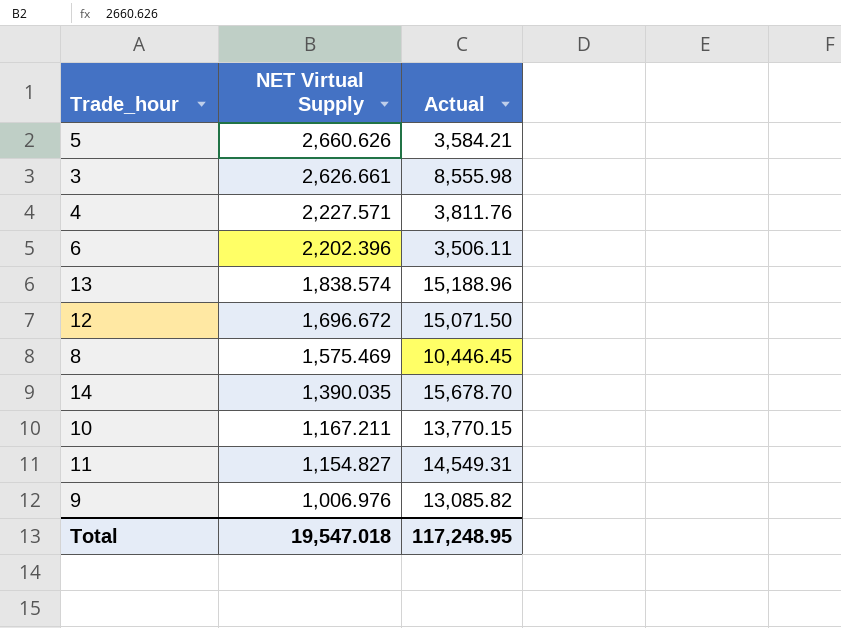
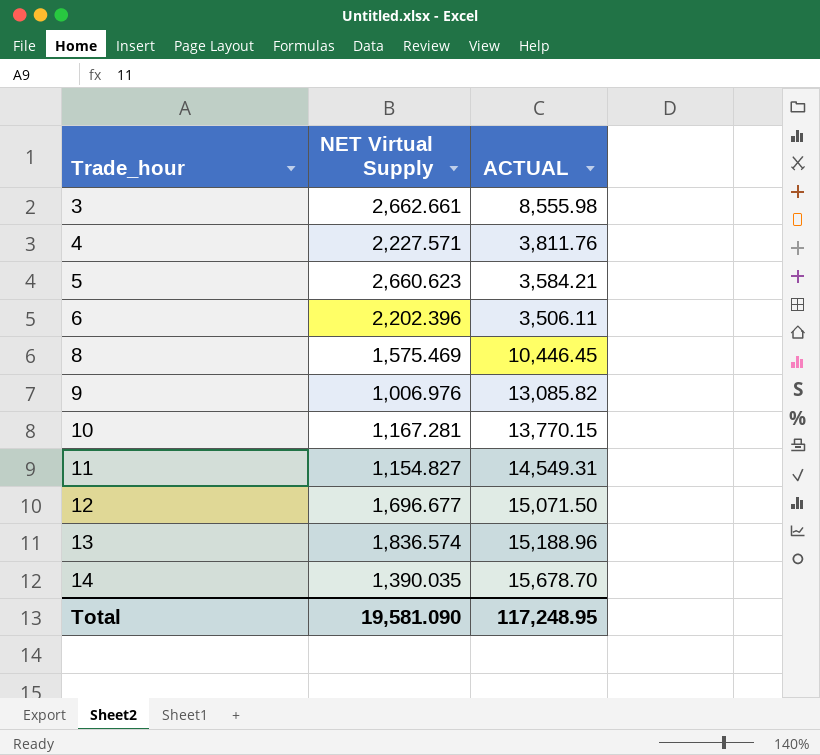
row order: NET Virtual Supply descending -> Trade_hour ascending
column name: Actual -> ACTUAL
3 | NET Virtual Supply: 2,626.661 -> 2,662.661
5 | NET Virtual Supply: 2,660.626 -> 2,660.623
10 | NET Virtual Supply: 1,167.211 -> 1,167.281
12 | NET Virtual Supply: 1,696.672 -> 1,696.677
13 | NET Virtual Supply: 1,838.574 -> 1,836.574
Total | NET Virtual Supply: 19,547.018 -> 19,581.090

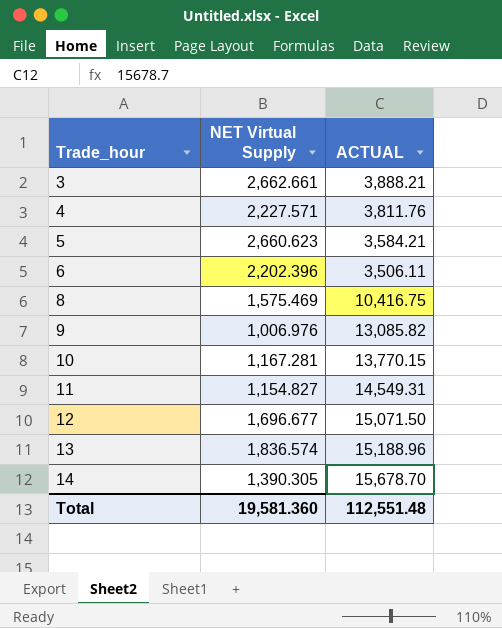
3 | ACTUAL: 8,555.98 -> 3,888.21
8 | ACTUAL: 10,446.45 -> 10,416.75
14 | NET Virtual Supply: 1,390.035 -> 1,390.305
Total | NET Virtual Supply: 19,581.090 -> 19,581.360
Total | ACTUAL: 117,248.95 -> 112,551.48

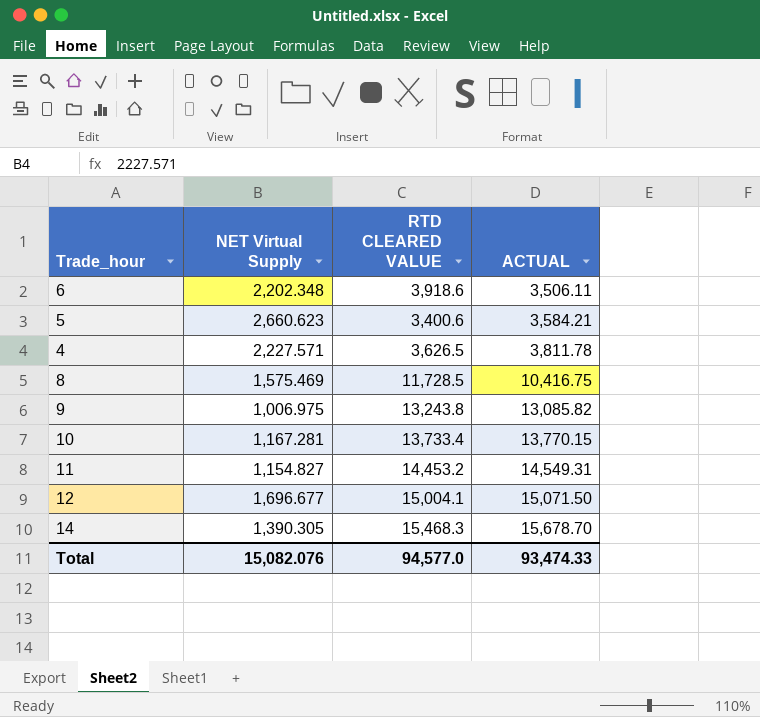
row order: Trade_hour ascending -> ACTUAL ascending
column RTD CLEARED VALUE | position: none -> 3
row 3: 2,662.661 | 3,888.21 -> none
row 13: 1,836.574 | 15,188.96 -> none
6 | NET Virtual Supply: 2,202.396 -> 2,202.348
4 | ACTUAL: 3,811.76 -> 3,811.78
9 | NET Virtual Supply: 1,006.976 -> 1,006.975
Total | NET Virtual Supply: 19,581.360 -> 15,082.076
Total | ACTUAL: 112,551.48 -> 93,474.33

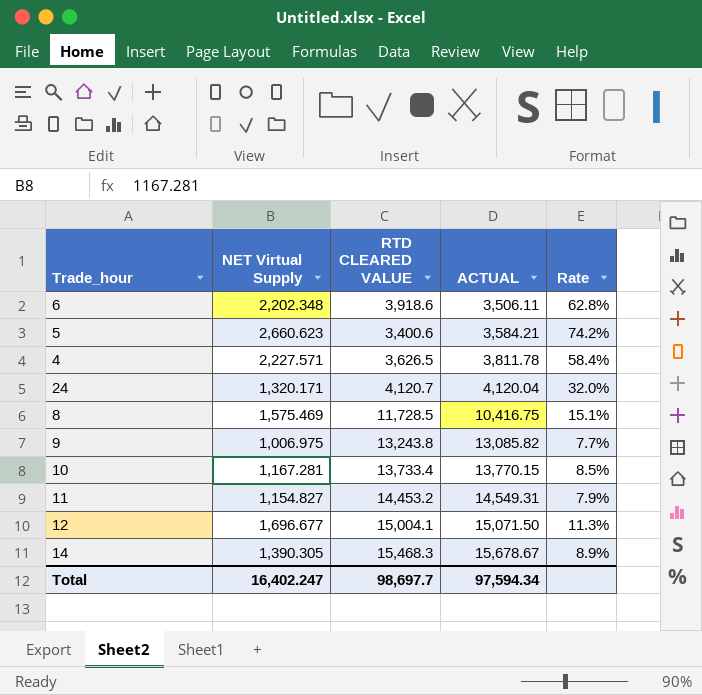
column Rate | formula: none -> [NET Virtual Supply] / [ACTUAL]
row 24: none -> 1,320.171 | 4,120.7 | 4,120.04 | 32.0%
14 | ACTUAL: 15,678.70 -> 15,678.67
Total | NET Virtual Supply: 15,082.076 -> 16,402.247
Total | RTD CLEARED VALUE: 94,577.0 -> 98,697.7
Total | ACTUAL: 93,474.33 -> 97,594.34

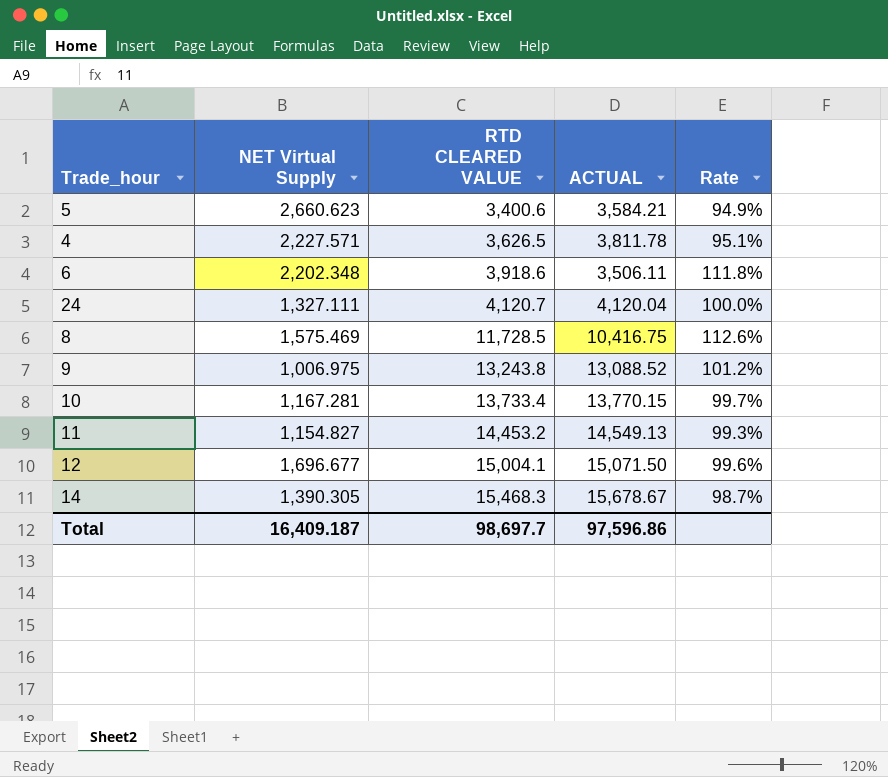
row order: ACTUAL ascending -> RTD CLEARED VALUE ascending
column Rate | formula: [NET Virtual Supply] / [ACTUAL] -> [RTD CLEARED VALUE] / [ACTUAL]
24 | NET Virtual Supply: 1,320.171 -> 1,327.111
9 | ACTUAL: 13,085.82 -> 13,088.52
11 | ACTUAL: 14,549.31 -> 14,549.13
Total | NET Virtual Supply: 16,402.247 -> 16,409.187
Total | ACTUAL: 97,594.34 -> 97,596.86

